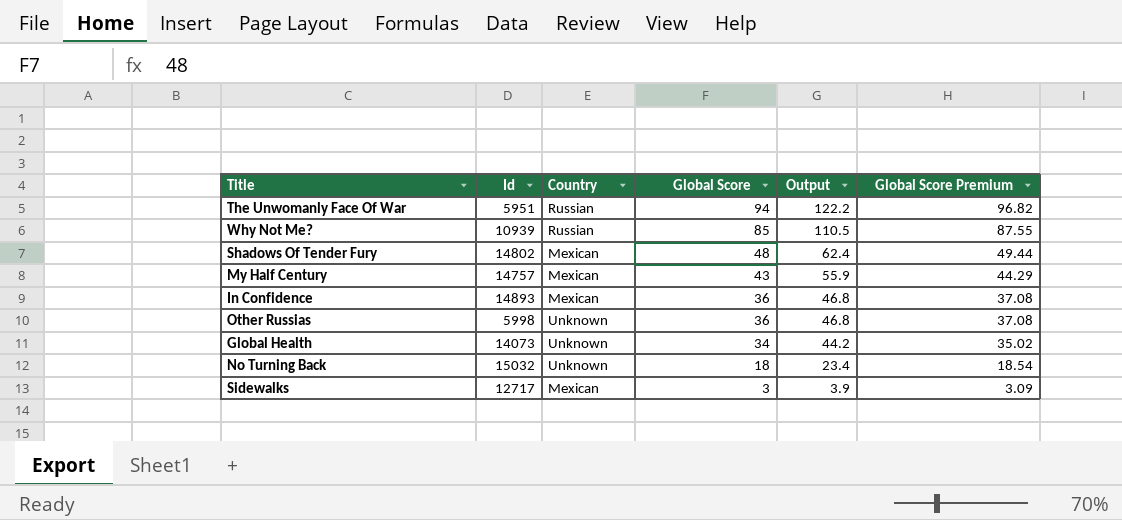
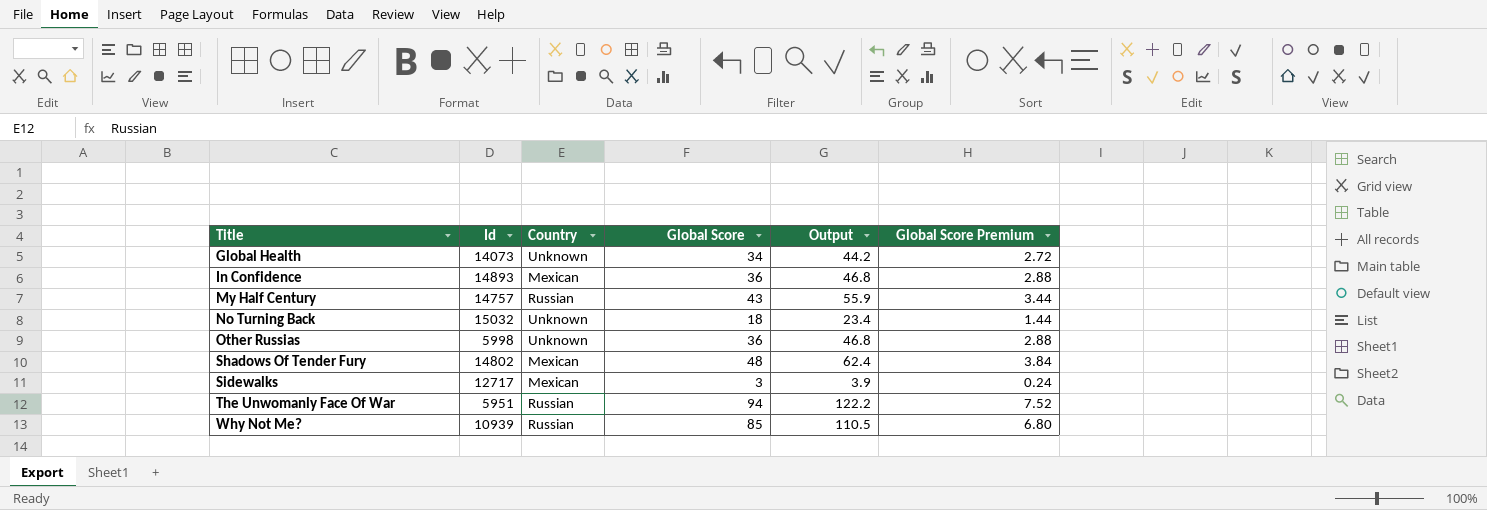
row order: Global Score descending -> Title ascending
column Global Score Premium | formula: [Global Score] * 1.03 -> [Global Score] * 0.08
My Half Century | Country: Mexican -> Russian

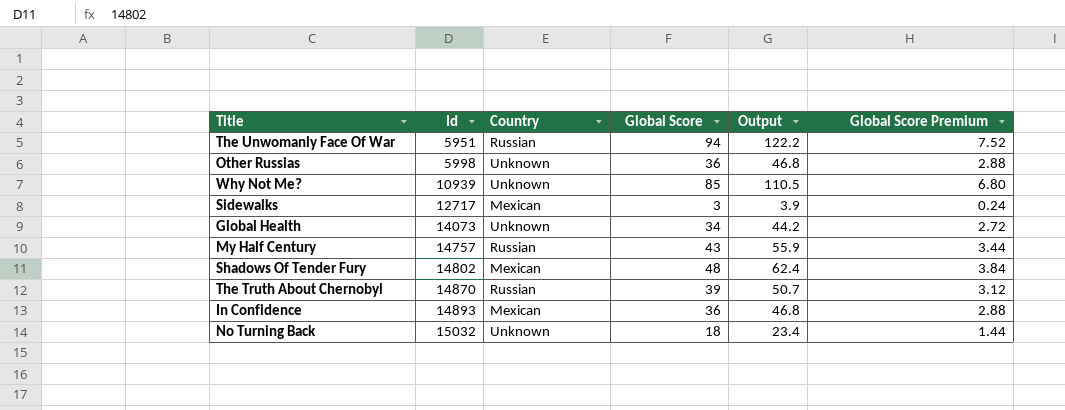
row order: Title ascending -> Id ascending
Why Not Me? | Country: Russian -> Unknown
row The Truth About Chernobyl: none -> 14870 | Russian | 39 | 50.7 | 3.12

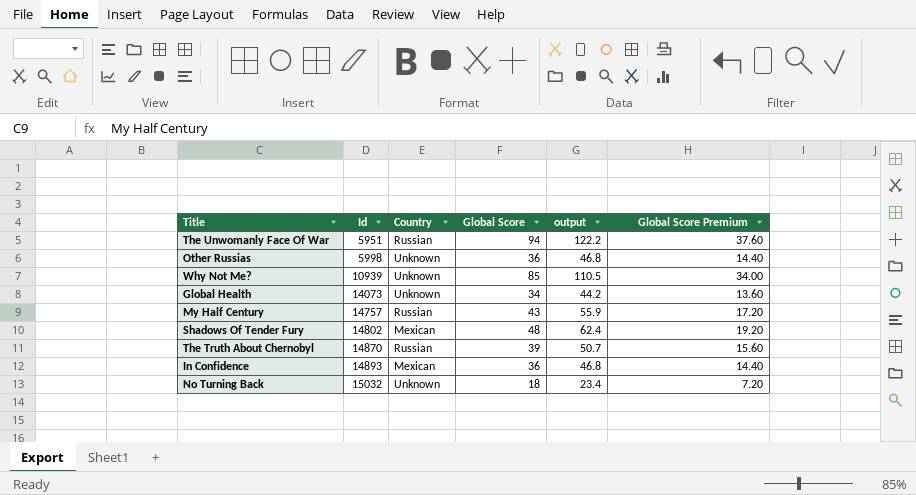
column name: Output -> output
column Global Score Premium | formula: [Global Score] * 0.08 -> [Global Score] * 0.4
row Sidewalks: 12717 | Mexican | 3 | 3.9 | 0.24 -> none

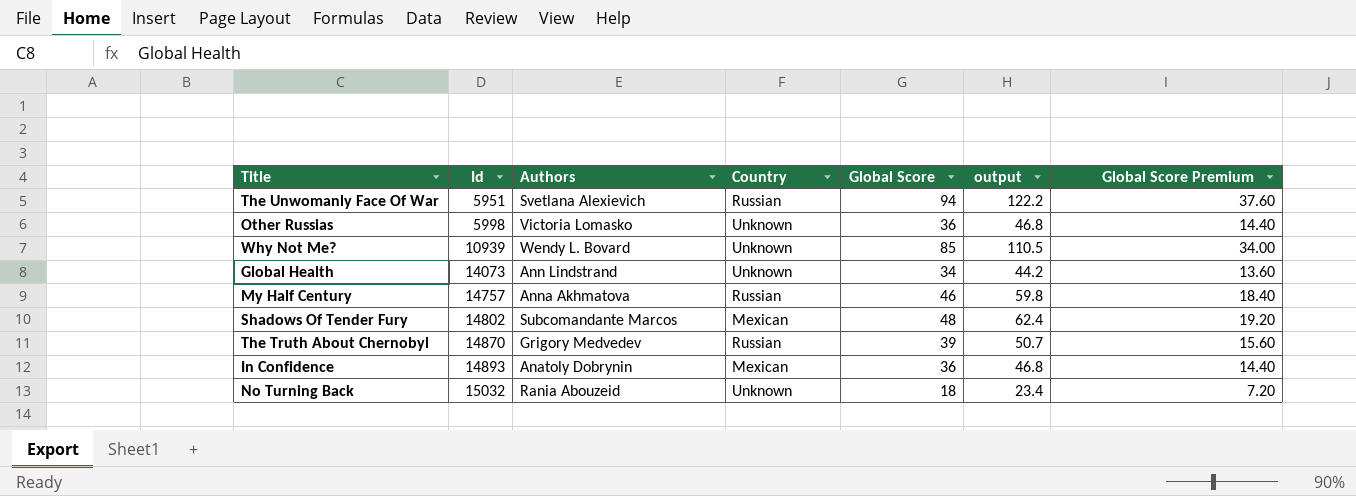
column Authors | position: none -> 3
My Half Century | Global Score: 43 -> 46
My Half Century | output: 55.9 -> 59.8
My Half Century | Global Score Premium: 17.20 -> 18.40

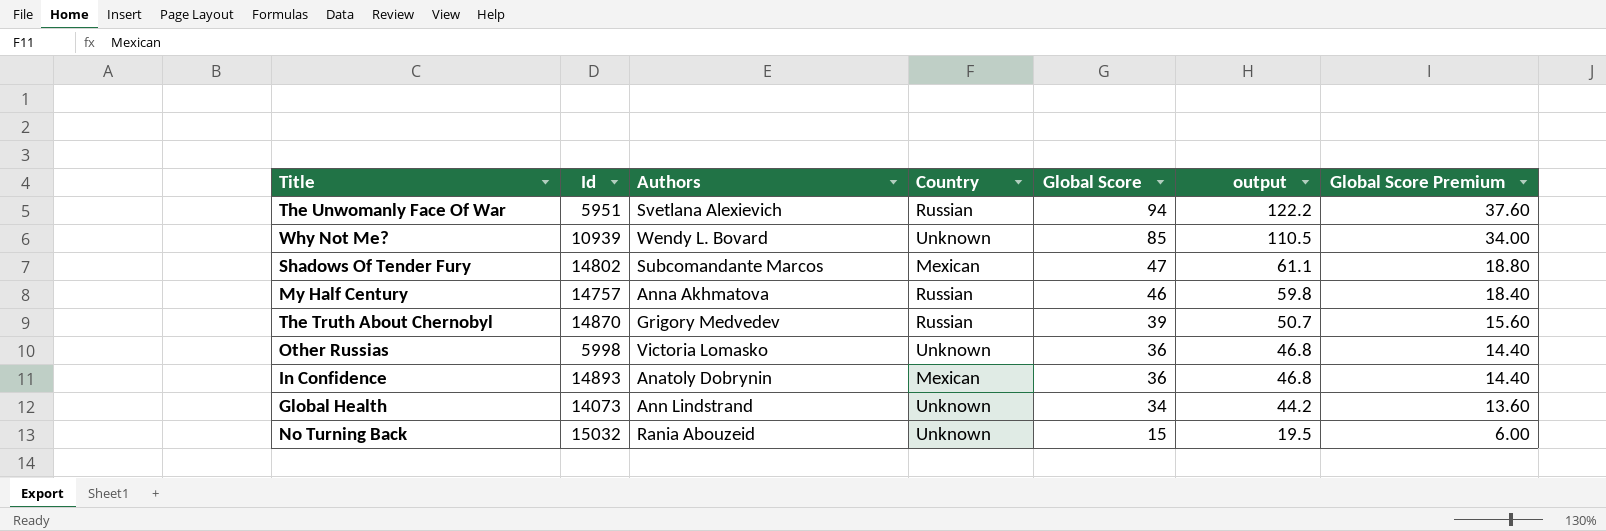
row order: Id ascending -> Global Score descending
Shadows Of Tender Fury | Global Score: 48 -> 47
Shadows Of Tender Fury | output: 62.4 -> 61.1
Shadows Of Tender Fury | Global Score Premium: 19.20 -> 18.80
No Turning Back | Global Score: 18 -> 15
No Turning Back | output: 23.4 -> 19.5
No Turning Back | Global Score Premium: 7.20 -> 6.00

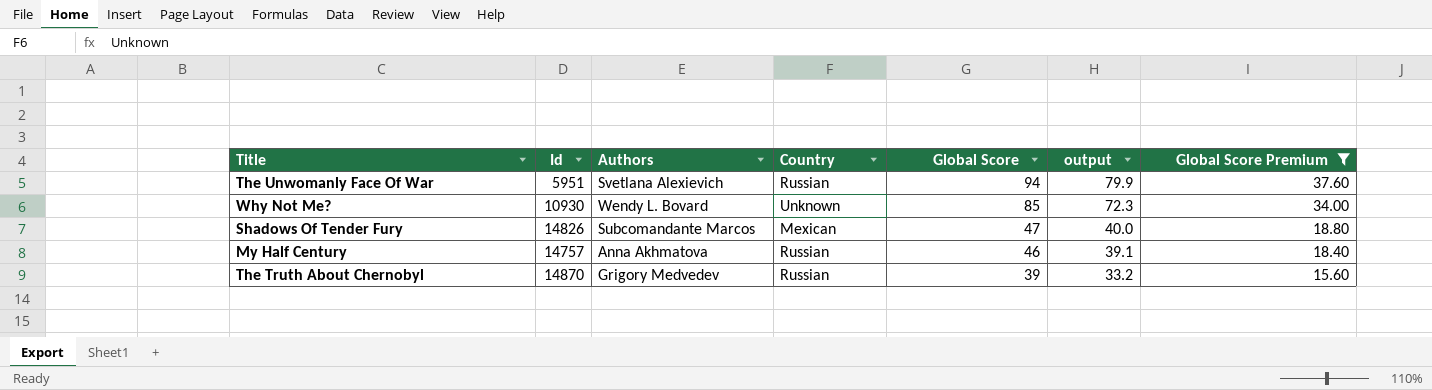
filter: none -> Global Score Premium >= 15.60
column output | formula: [Global Score] * 1.3 -> [Global Score] * 0.85
Why Not Me? | Id: 10939 -> 10930
Shadows Of Tender Fury | Id: 14802 -> 14826

